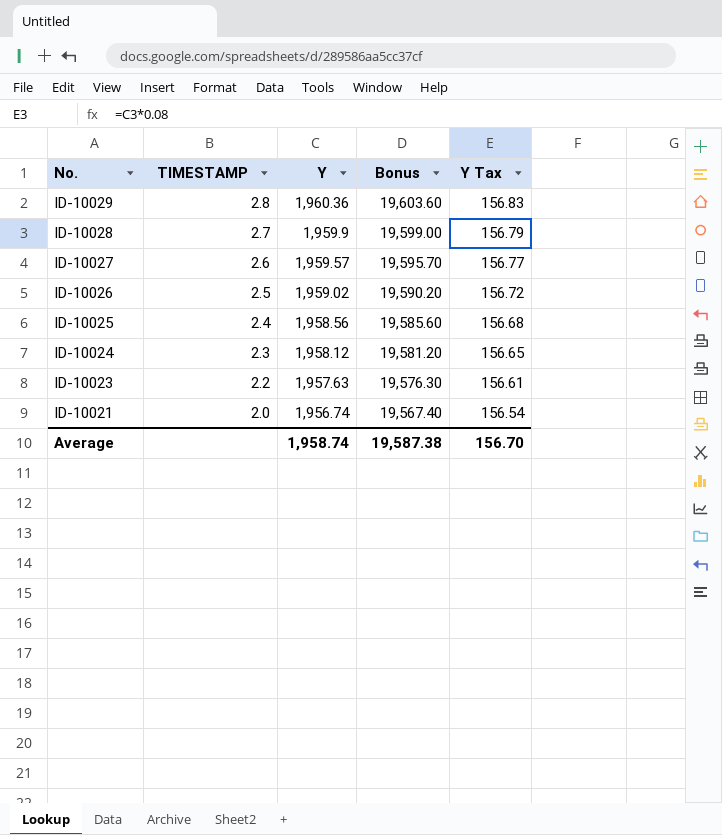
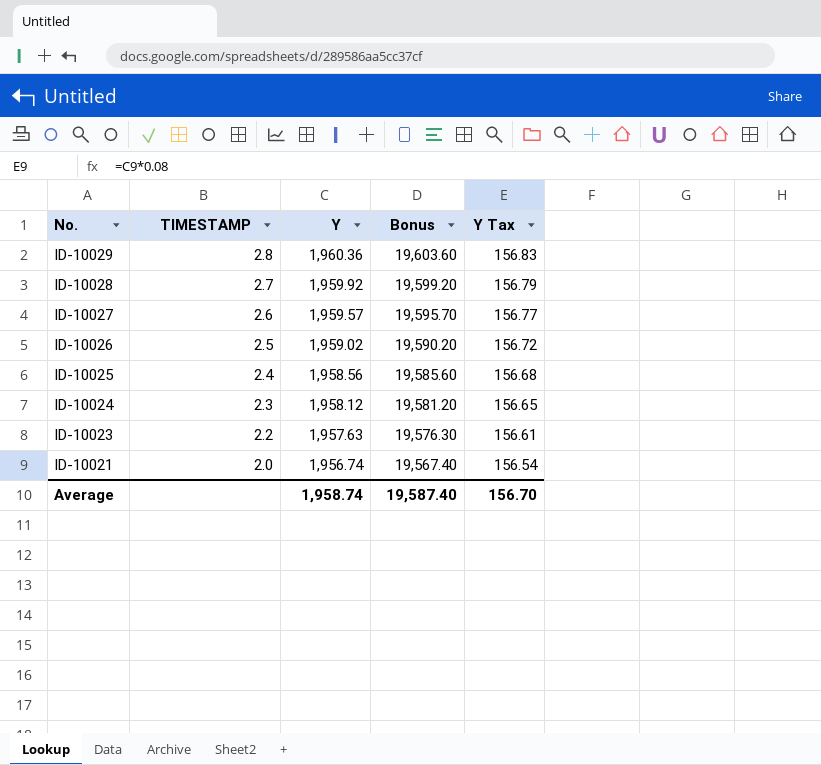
ID-10028 | Y: 1,959.9 -> 1,959.92
ID-10028 | Bonus: 19,599.00 -> 19,599.20
Average | Bonus: 19,587.38 -> 19,587.40

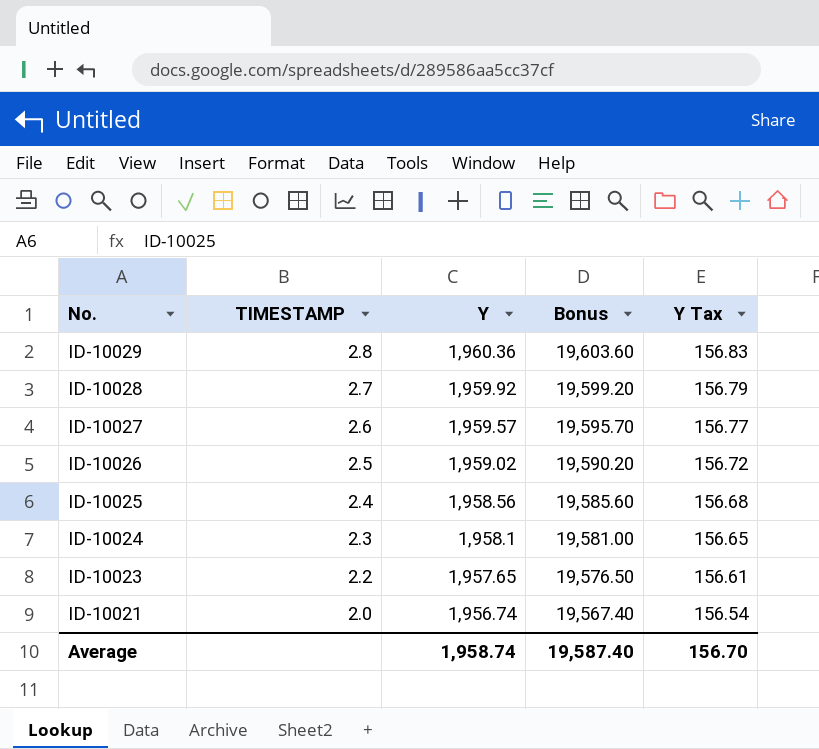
ID-10024 | Y: 1,958.12 -> 1,958.1
ID-10024 | Bonus: 19,581.20 -> 19,581.00
ID-10023 | Y: 1,957.63 -> 1,957.65
ID-10023 | Bonus: 19,576.30 -> 19,576.50

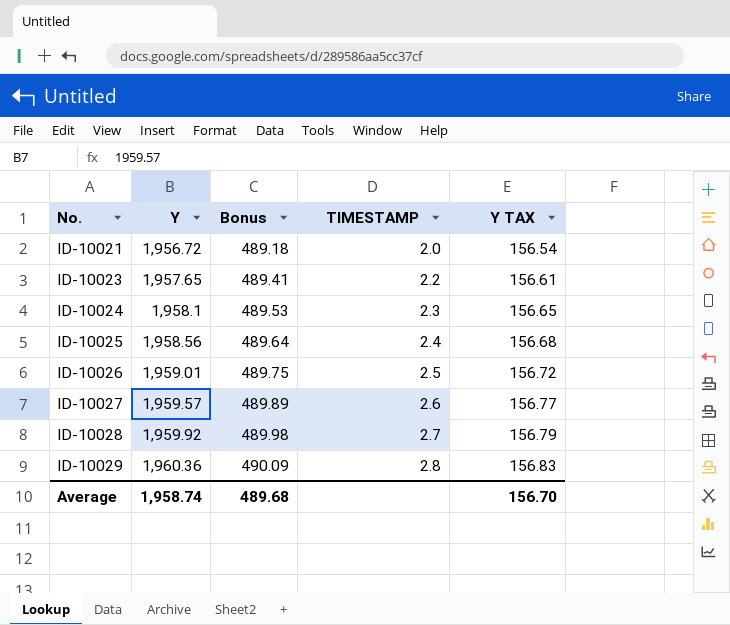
row order: No. descending -> No. ascending
column Bonus | formula: [Y] * 10 -> [Y] * 0.25
column TIMESTAMP | position: 2 -> 4
column name: Y Tax -> Y TAX
ID-10021 | Y: 1,956.74 -> 1,956.72
ID-10026 | Y: 1,959.02 -> 1,959.01
Average | Bonus: 19,587.40 -> 489.68

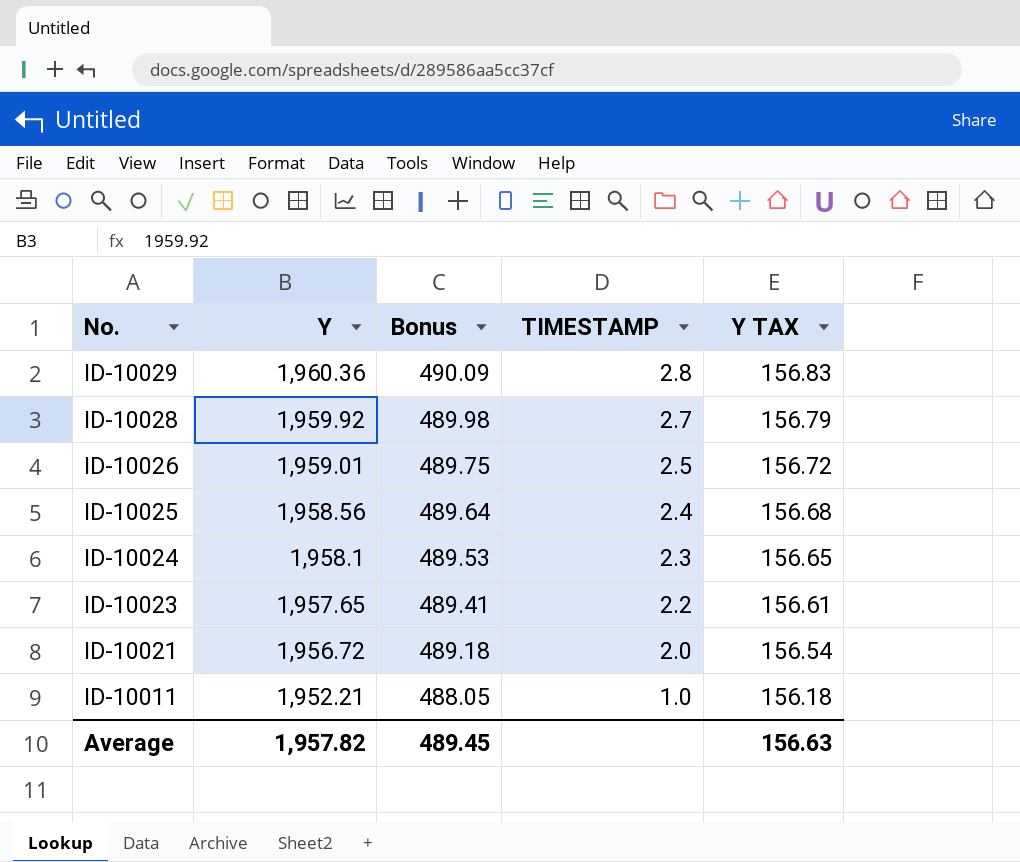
row order: No. ascending -> No. descending
row ID-10027: 1,959.57 | 489.89 | 2.6 | 156.77 -> none
row ID-10011: none -> 1,952.21 | 488.05 | 1.0 | 156.18
Average | Y: 1,958.74 -> 1,957.82
Average | Bonus: 489.68 -> 489.45
Average | Y TAX: 156.70 -> 156.63

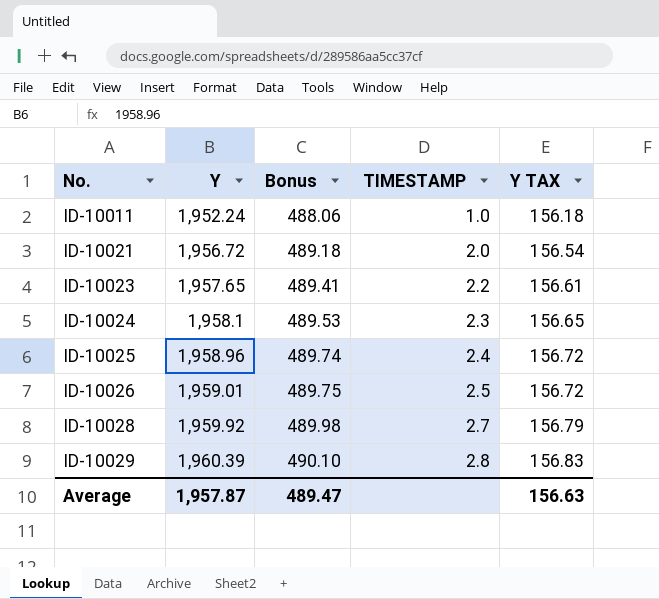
row order: No. descending -> No. ascending
ID-10011 | Y: 1,952.21 -> 1,952.24
ID-10011 | Bonus: 488.05 -> 488.06
ID-10025 | Y: 1,958.56 -> 1,958.96
ID-10025 | Bonus: 489.64 -> 489.74
ID-10025 | Y TAX: 156.68 -> 156.72
ID-10029 | Y: 1,960.36 -> 1,960.39
ID-10029 | Bonus: 490.09 -> 490.10
Average | Y: 1,957.82 -> 1,957.87
Average | Bonus: 489.45 -> 489.47

